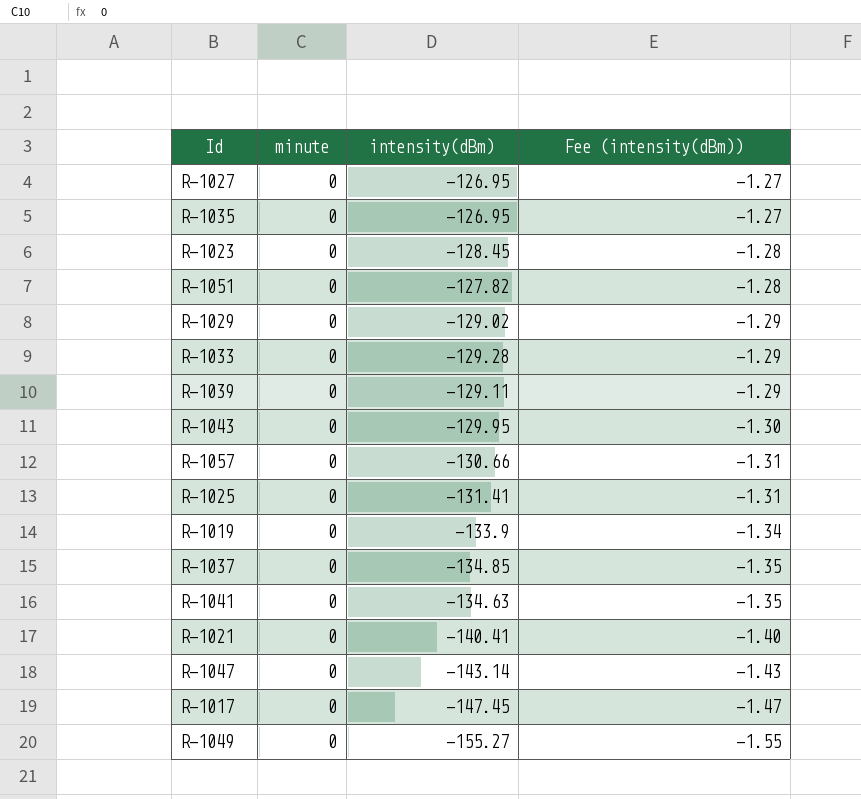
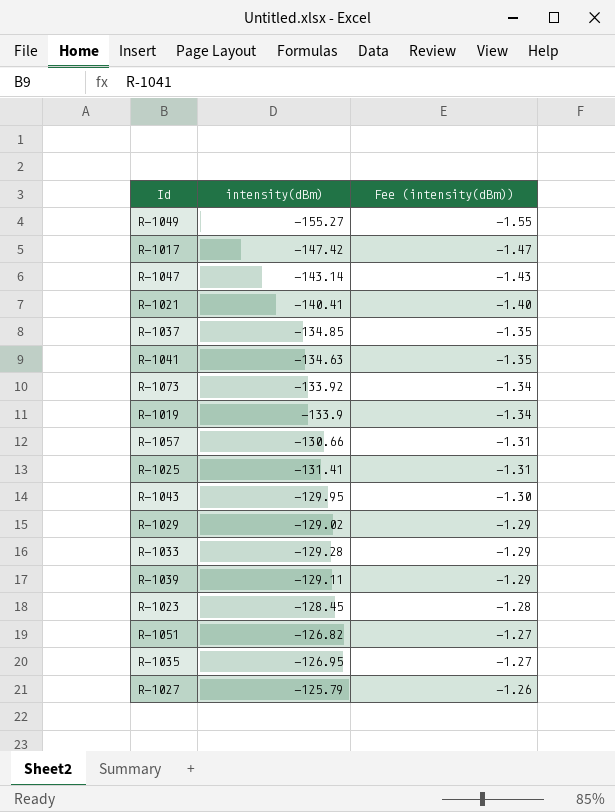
row order: Fee (intensity(dBm)) descending -> Fee (intensity(dBm)) ascending
column minute | position: 2 -> none
R-1017 | intensity(dBm): -147.45 -> -147.42
row R-1073: none -> -133.92 | -1.34
R-1051 | intensity(dBm): -127.82 -> -126.82
R-1051 | Fee (intensity(dBm)): -1.28 -> -1.27
R-1027 | intensity(dBm): -126.95 -> -125.79
R-1027 | Fee (intensity(dBm)): -1.27 -> -1.26

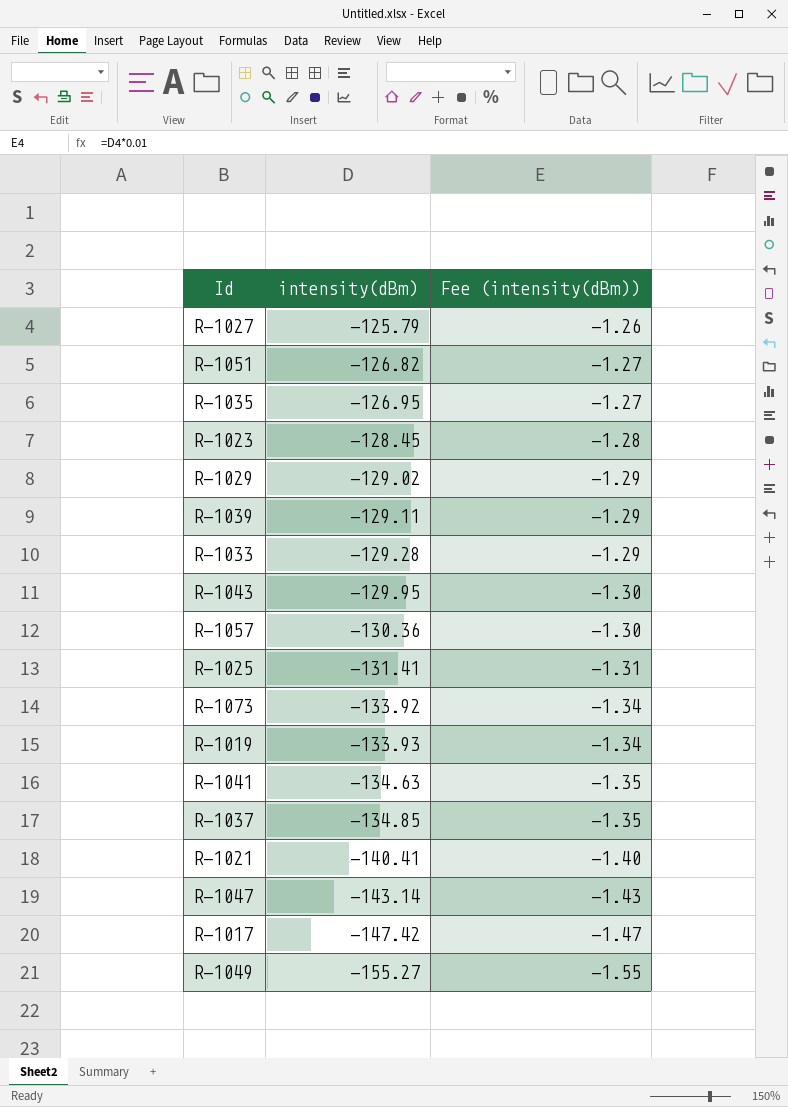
row order: Fee (intensity(dBm)) ascending -> intensity(dBm) descending
R-1057 | intensity(dBm): -130.66 -> -130.36
R-1057 | Fee (intensity(dBm)): -1.31 -> -1.30
R-1019 | intensity(dBm): -133.9 -> -133.93

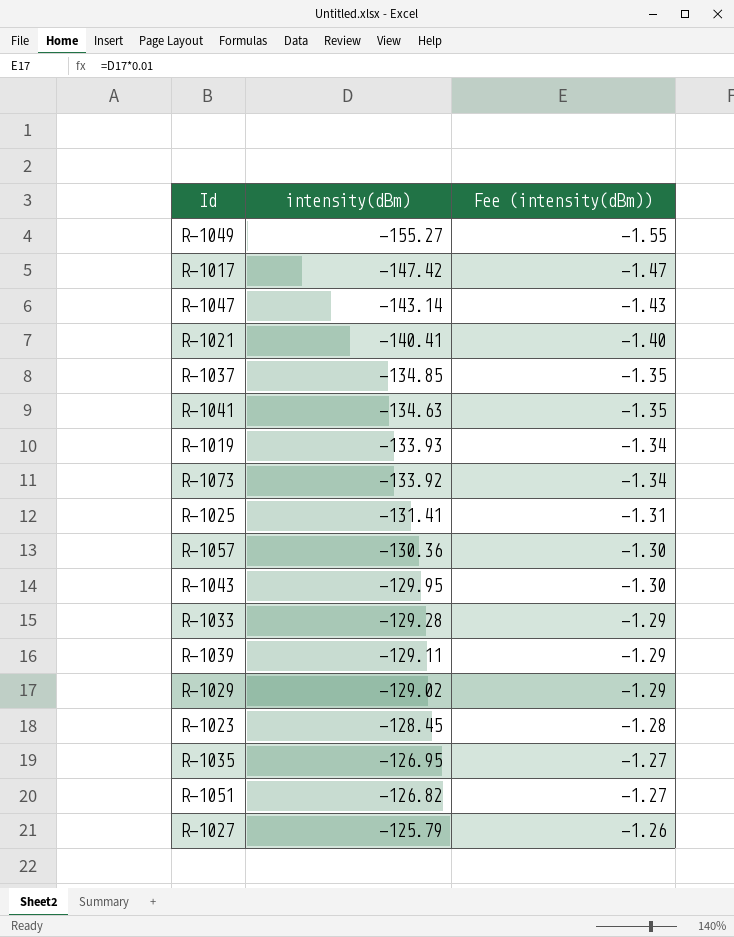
row order: intensity(dBm) descending -> intensity(dBm) ascending

